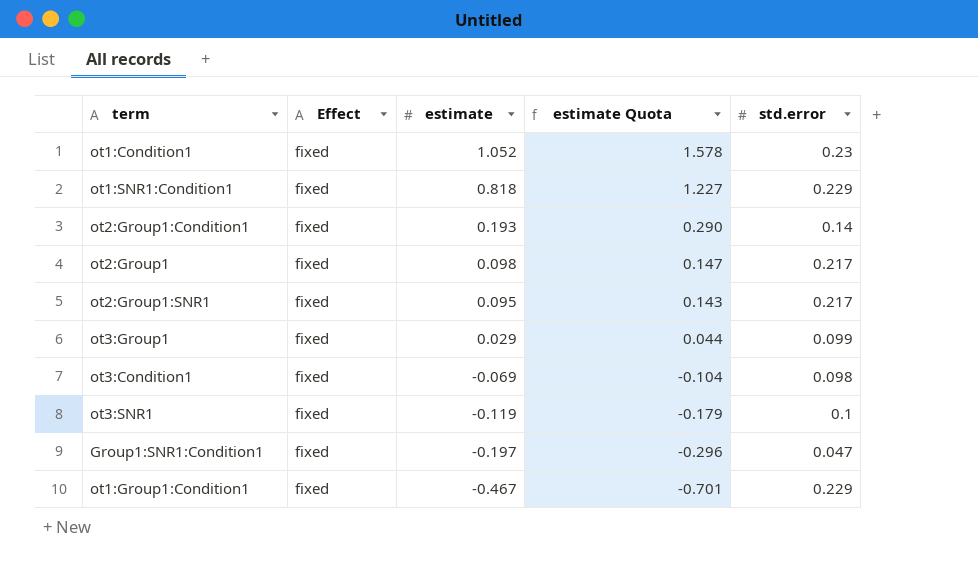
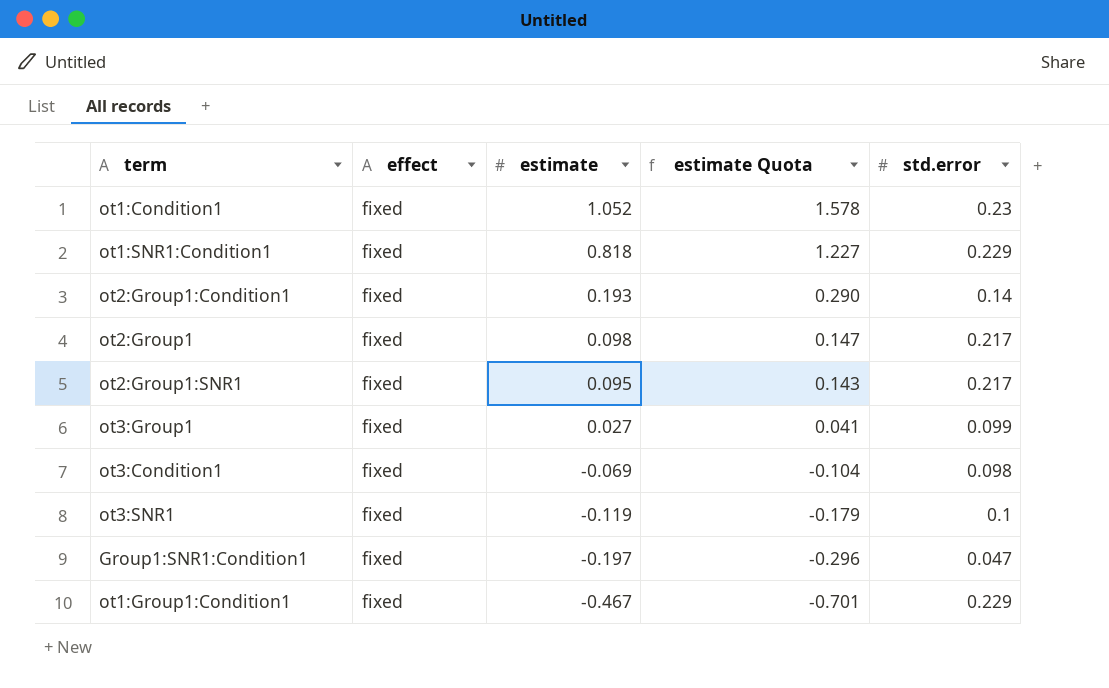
column name: Effect -> effect
ot3:Group1 | estimate: 0.029 -> 0.027
ot3:Group1 | estimate Quota: 0.044 -> 0.041

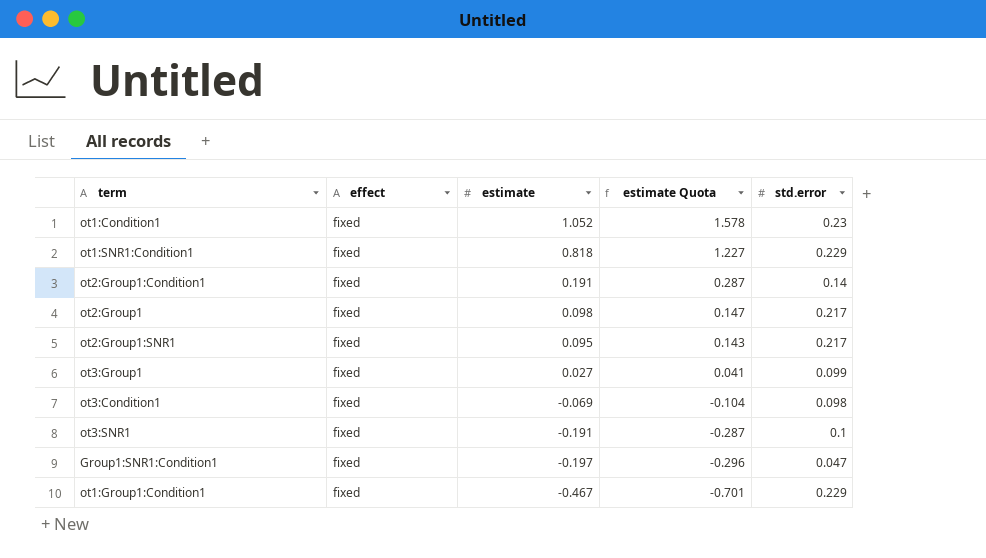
ot2:Group1:Condition1 | estimate: 0.193 -> 0.191
ot2:Group1:Condition1 | estimate Quota: 0.290 -> 0.287
ot3:SNR1 | estimate: -0.119 -> -0.191
ot3:SNR1 | estimate Quota: -0.179 -> -0.287

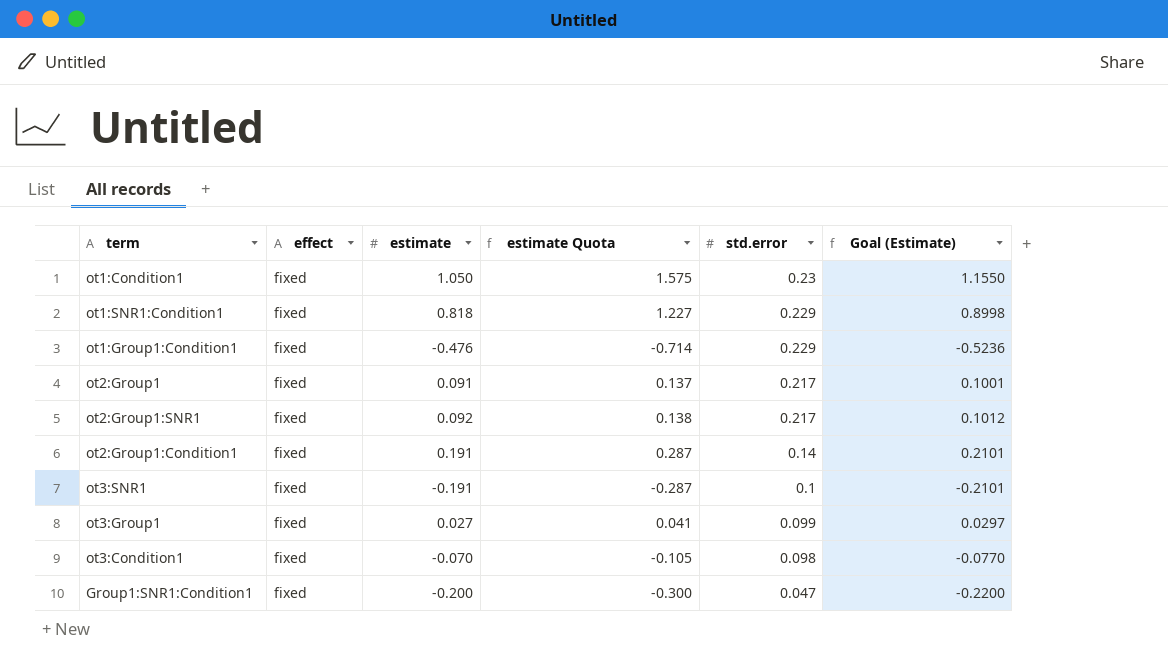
row order: estimate descending -> std.error descending
column Goal (Estimate) | formula: none -> [estimate] * 1.1
ot1:Condition1 | estimate: 1.052 -> 1.050
ot1:Condition1 | estimate Quota: 1.578 -> 1.575
ot1:Group1:Condition1 | estimate: -0.467 -> -0.476
ot1:Group1:Condition1 | estimate Quota: -0.701 -> -0.714
ot2:Group1 | estimate: 0.098 -> 0.091
ot2:Group1 | estimate Quota: 0.147 -> 0.137
ot2:Group1:SNR1 | estimate: 0.095 -> 0.092
ot2:Group1:SNR1 | estimate Quota: 0.143 -> 0.138
ot3:Condition1 | estimate: -0.069 -> -0.070
ot3:Condition1 | estimate Quota: -0.104 -> -0.105
Group1:SNR1:Condition1 | estimate: -0.197 -> -0.200
Group1:SNR1:Condition1 | estimate Quota: -0.296 -> -0.300

